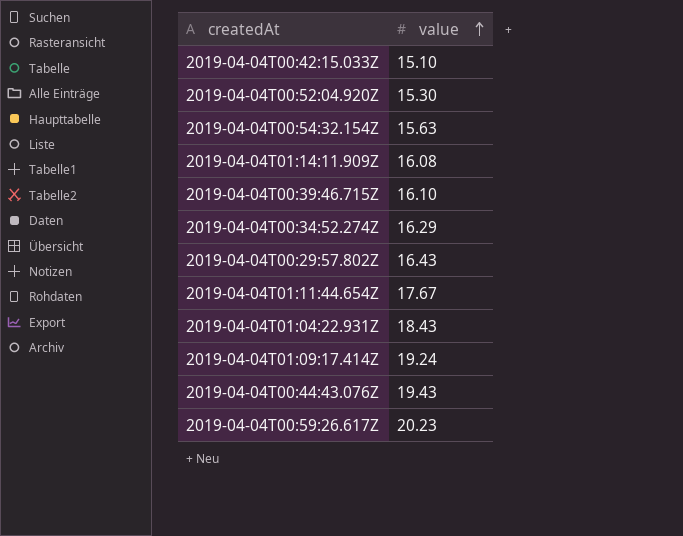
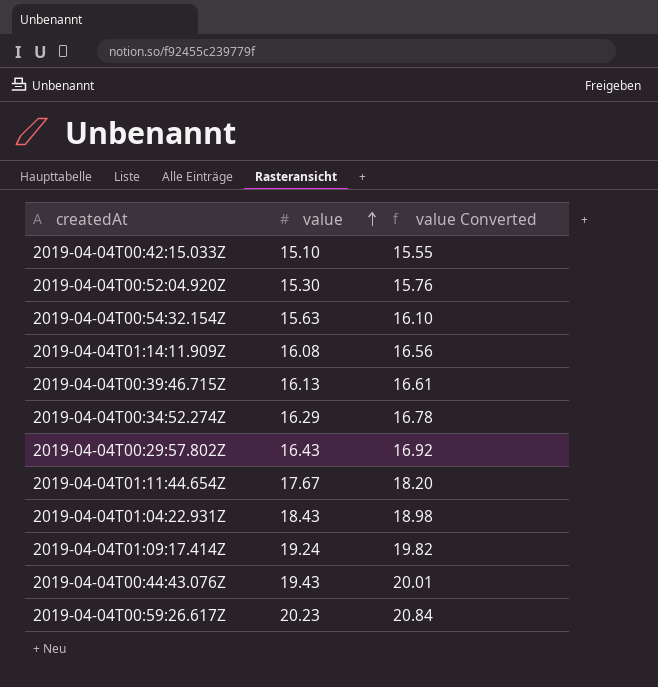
column value Converted | formula: none -> [value] * 1.03
2019-04-04T00:39:46.715Z | value: 16.10 -> 16.13

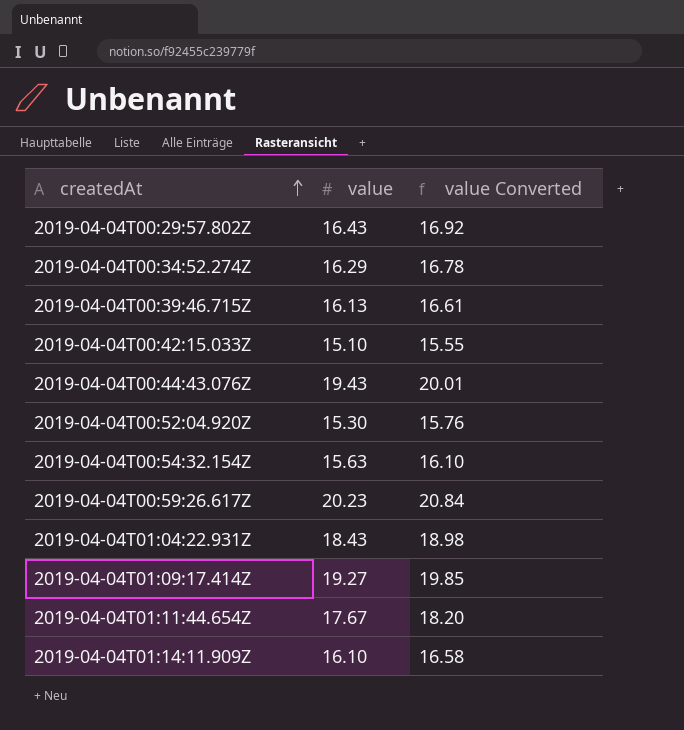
row order: value ascending -> createdAt ascending
2019-04-04T01:09:17.414Z | value: 19.24 -> 19.27
2019-04-04T01:09:17.414Z | value Converted: 19.82 -> 19.85
2019-04-04T01:14:11.909Z | value: 16.08 -> 16.10
2019-04-04T01:14:11.909Z | value Converted: 16.56 -> 16.58

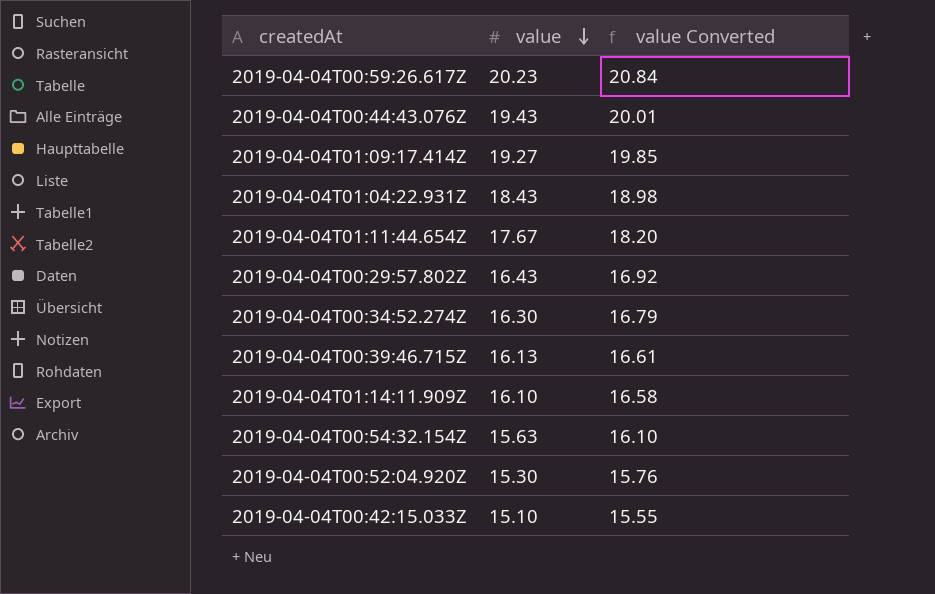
row order: createdAt ascending -> value descending
2019-04-04T00:34:52.274Z | value: 16.29 -> 16.30
2019-04-04T00:34:52.274Z | value Converted: 16.78 -> 16.79

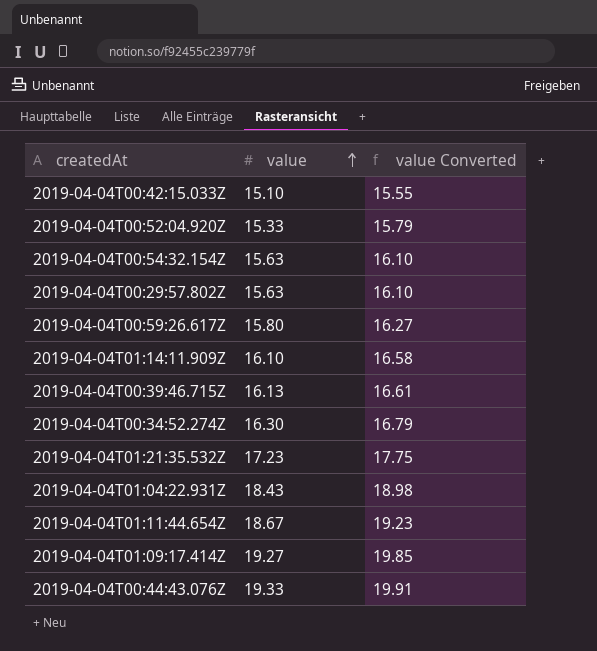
row order: value descending -> value ascending
2019-04-04T00:52:04.920Z | value: 15.30 -> 15.33
2019-04-04T00:52:04.920Z | value Converted: 15.76 -> 15.79
2019-04-04T00:29:57.802Z | value: 16.43 -> 15.63
2019-04-04T00:29:57.802Z | value Converted: 16.92 -> 16.10
2019-04-04T00:59:26.617Z | value: 20.23 -> 15.80
2019-04-04T00:59:26.617Z | value Converted: 20.84 -> 16.27
row 2019-04-04T01:21:35.532Z: none -> 17.23 | 17.75
2019-04-04T01:11:44.654Z | value: 17.67 -> 18.67
2019-04-04T01:11:44.654Z | value Converted: 18.20 -> 19.23
2019-04-04T00:44:43.076Z | value: 19.43 -> 19.33
2019-04-04T00:44:43.076Z | value Converted: 20.01 -> 19.91

